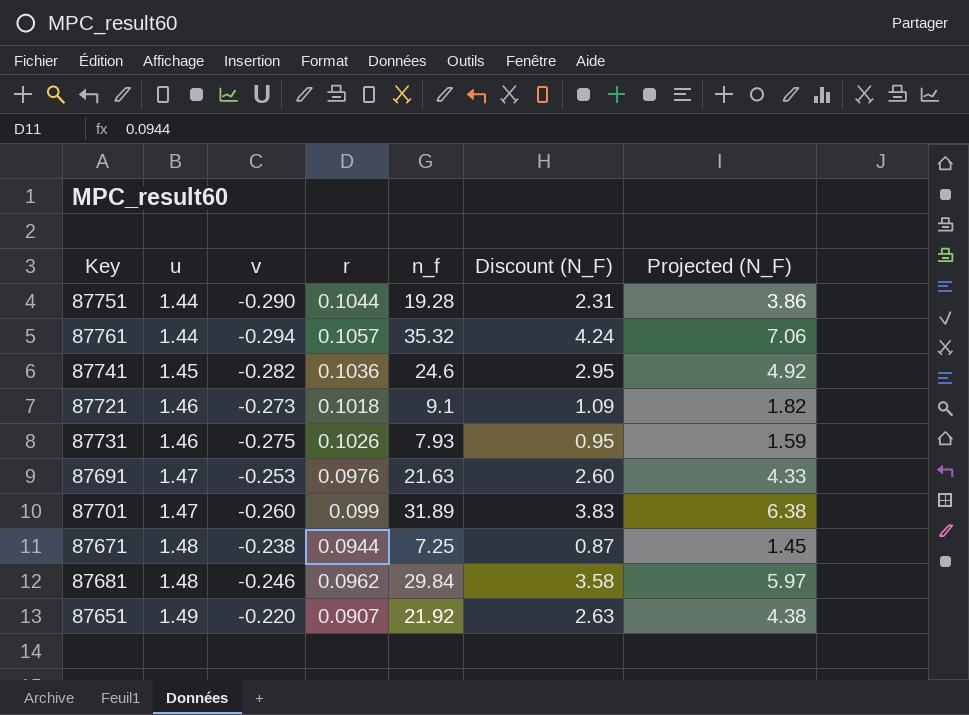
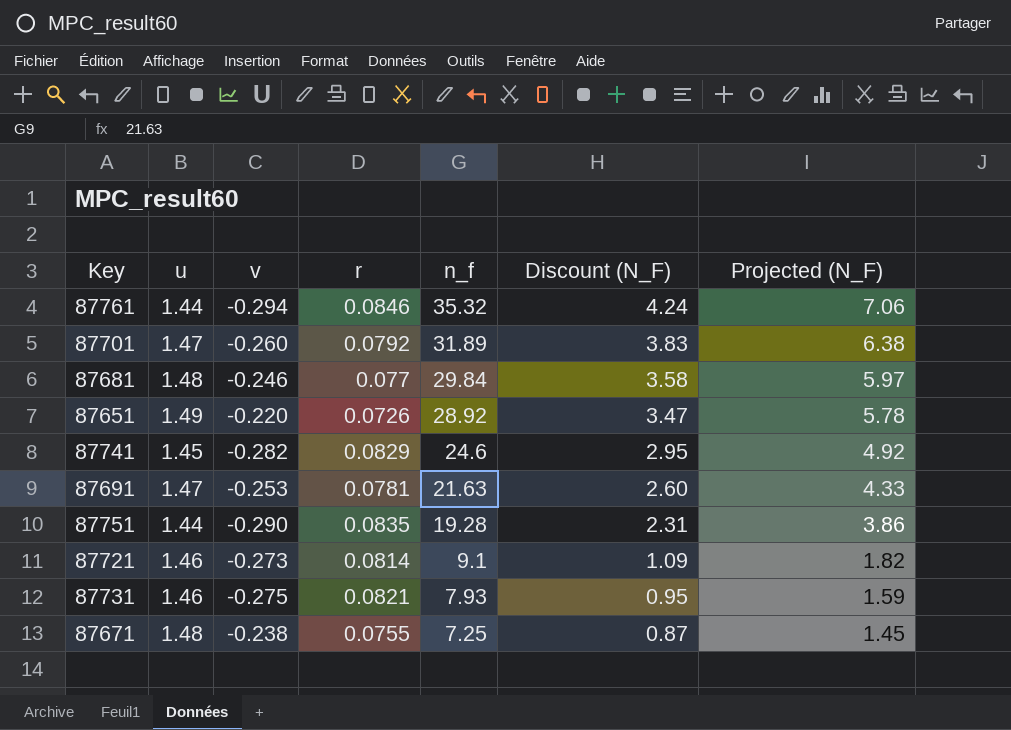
row order: u ascending -> n_f descending
87761 | r: 0.1057 -> 0.0846
87701 | r: 0.099 -> 0.0792
87681 | r: 0.0962 -> 0.077
87651 | r: 0.0907 -> 0.0726
87651 | n_f: 21.92 -> 28.92
87651 | Discount (N_F): 2.63 -> 3.47
87651 | Projected (N_F): 4.38 -> 5.78
87741 | r: 0.1036 -> 0.0829
87691 | r: 0.0976 -> 0.0781
87751 | r: 0.1044 -> 0.0835
87721 | r: 0.1018 -> 0.0814
87731 | r: 0.1026 -> 0.0821
87671 | r: 0.0944 -> 0.0755

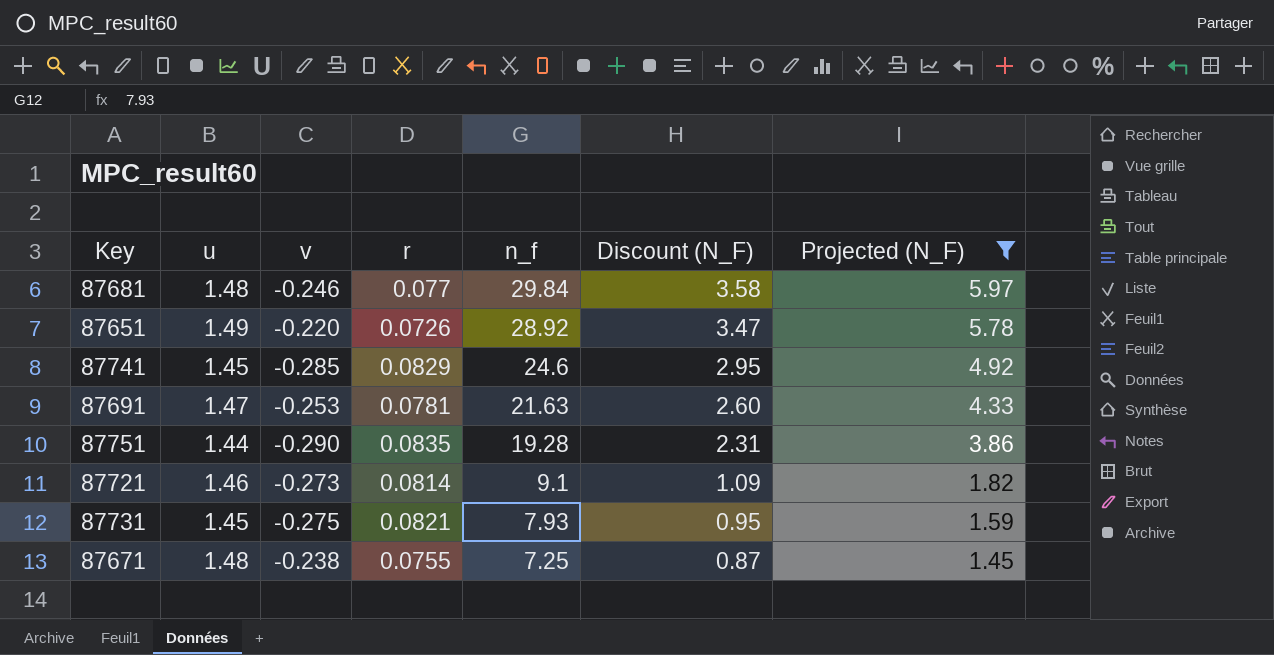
filter: none -> Projected (N_F) <= 5.97
87741 | v: -0.282 -> -0.285
87731 | u: 1.46 -> 1.45

